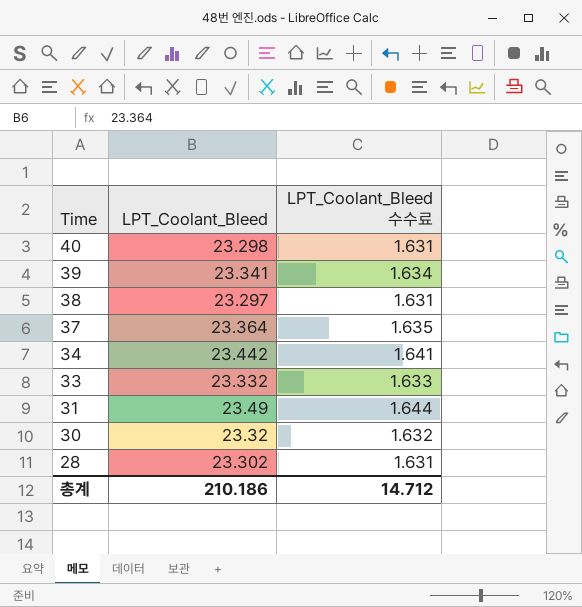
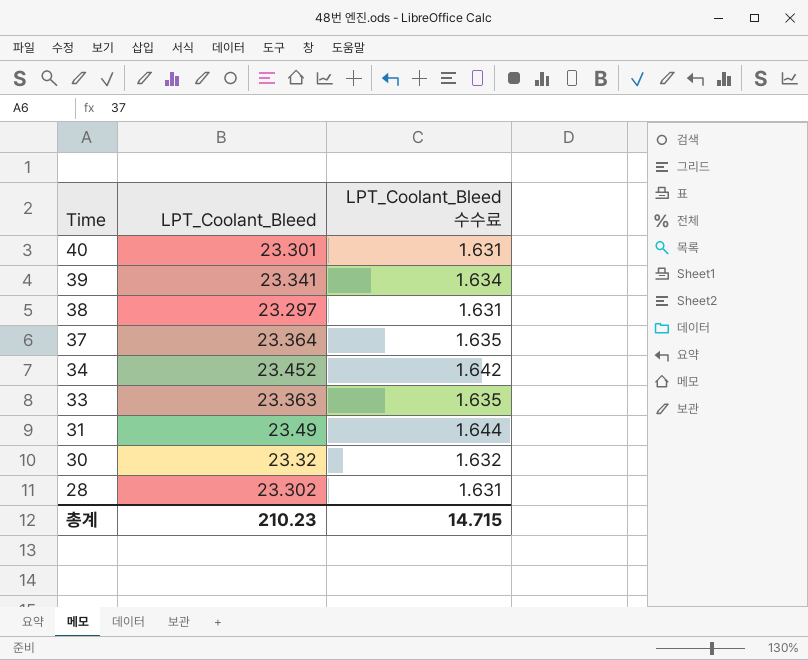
40 | LPT_Coolant_Bleed: 23.298 -> 23.301
34 | LPT_Coolant_Bleed: 23.442 -> 23.452
34 | LPT_Coolant_Bleed 수수료: 1.641 -> 1.642
33 | LPT_Coolant_Bleed: 23.332 -> 23.363
33 | LPT_Coolant_Bleed 수수료: 1.633 -> 1.635
총계 | LPT_Coolant_Bleed: 210.186 -> 210.23
총계 | LPT_Coolant_Bleed 수수료: 14.712 -> 14.715

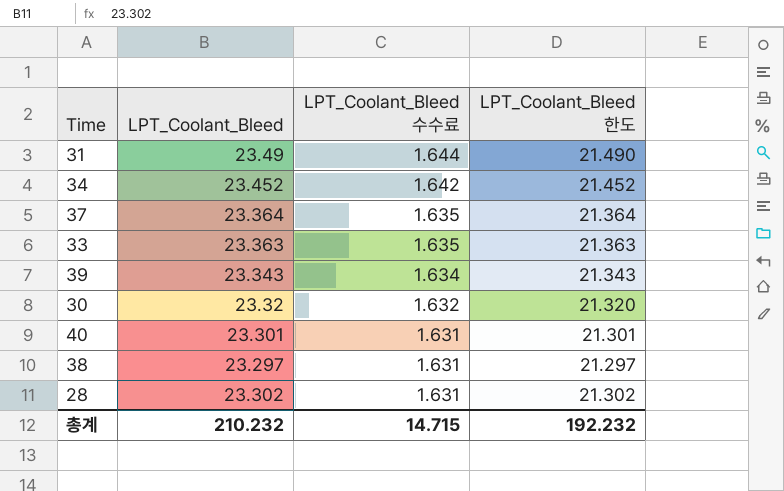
row order: Time descending -> LPT_Coolant_Bleed 수수료 descending
column LPT_Coolant_Bleed 한도 | formula: none -> [LPT_Coolant_Bleed] - 2
39 | LPT_Coolant_Bleed: 23.341 -> 23.343
총계 | LPT_Coolant_Bleed: 210.23 -> 210.232

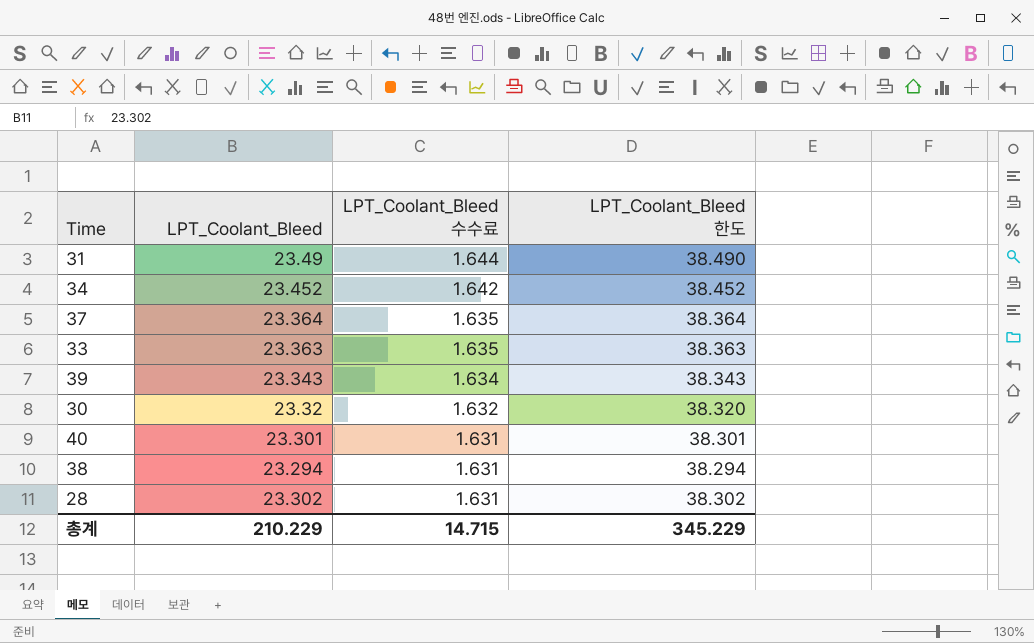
column LPT_Coolant_Bleed 한도 | formula: [LPT_Coolant_Bleed] - 2 -> [LPT_Coolant_Bleed] + 15
38 | LPT_Coolant_Bleed: 23.297 -> 23.294
총계 | LPT_Coolant_Bleed: 210.232 -> 210.229
총계 | LPT_Coolant_Bleed 한도: 192.232 -> 345.229

